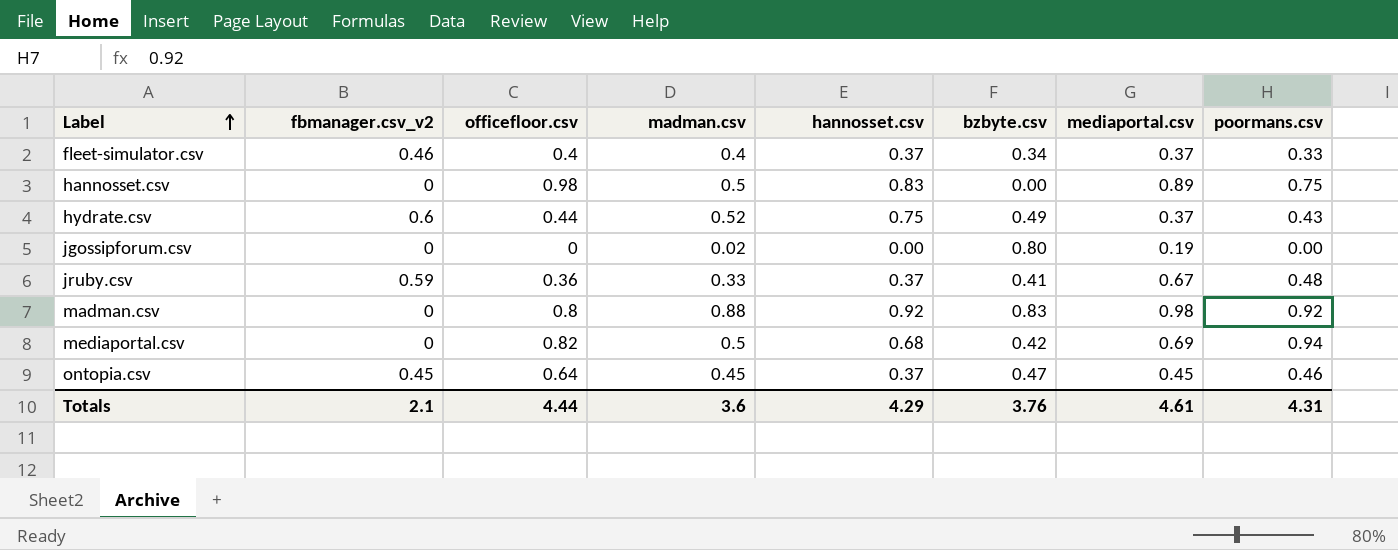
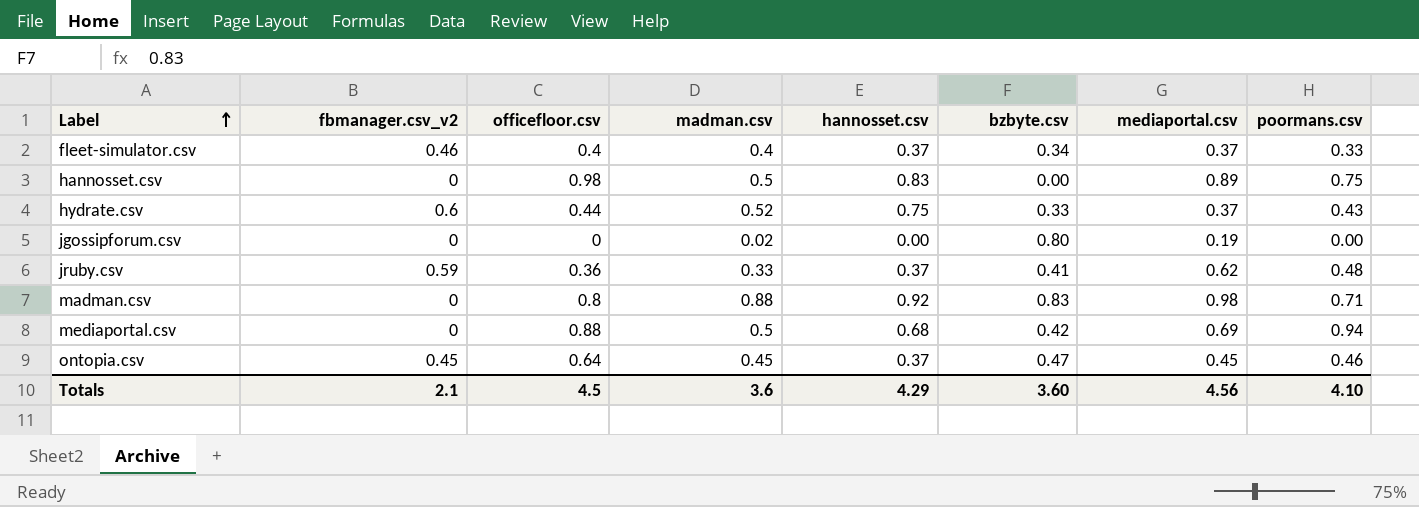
hydrate.csv | bzbyte.csv: 0.49 -> 0.33
jruby.csv | mediaportal.csv: 0.67 -> 0.62
madman.csv | poormans.csv: 0.92 -> 0.71
mediaportal.csv | officefloor.csv: 0.82 -> 0.88
Totals | officefloor.csv: 4.44 -> 4.5
Totals | bzbyte.csv: 3.76 -> 3.60
Totals | mediaportal.csv: 4.61 -> 4.56
Totals | poormans.csv: 4.31 -> 4.10

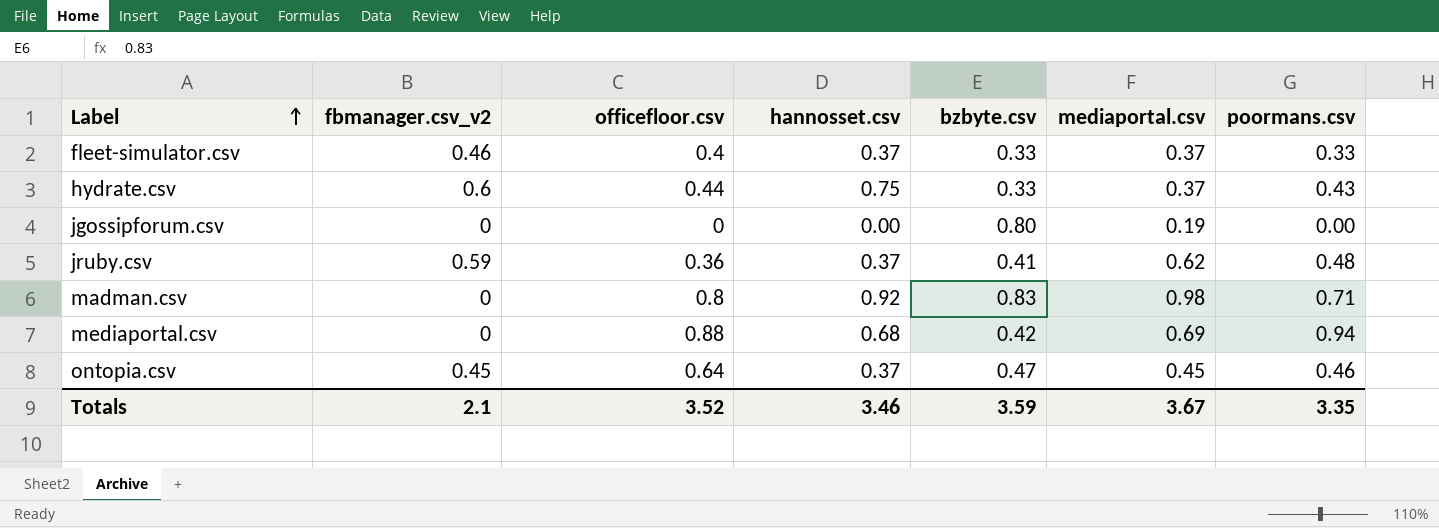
column madman.csv | position: 4 -> none
row hannosset.csv: 0 | 0.98 | 0.5 | 0.83 | 0.00 | 0.89 | 0.75 -> none
fleet-simulator.csv | bzbyte.csv: 0.34 -> 0.33
Totals | officefloor.csv: 4.5 -> 3.52
Totals | hannosset.csv: 4.29 -> 3.46
Totals | bzbyte.csv: 3.60 -> 3.59
Totals | mediaportal.csv: 4.56 -> 3.67
Totals | poormans.csv: 4.10 -> 3.35

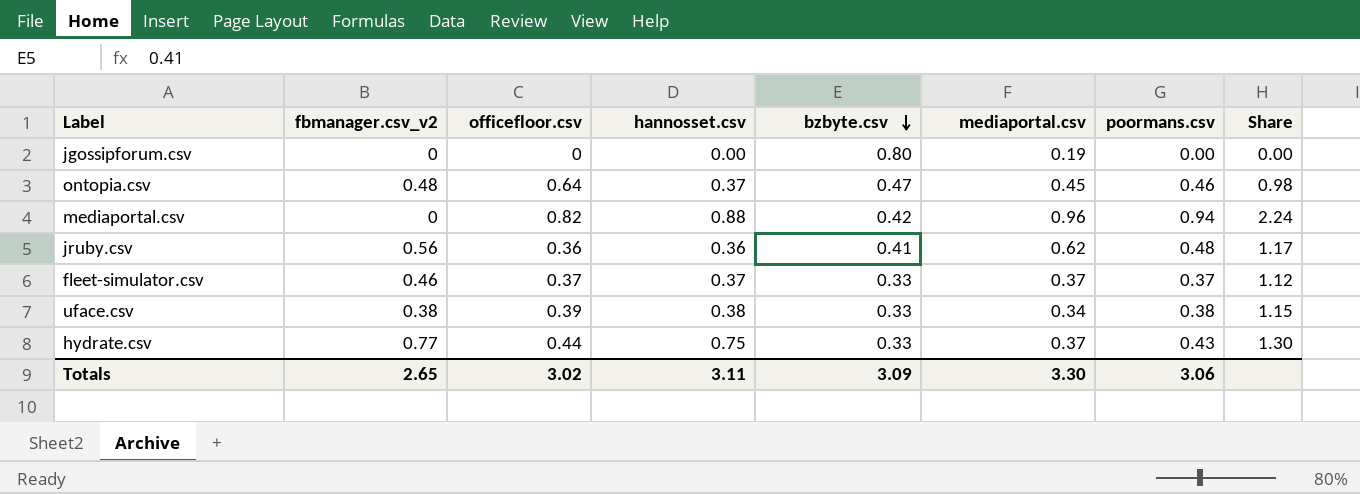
row order: Label ascending -> bzbyte.csv descending
column Share | formula: none -> [poormans.csv] / [bzbyte.csv]
row madman.csv: 0 | 0.8 | 0.92 | 0.83 | 0.98 | 0.71 -> none
ontopia.csv | fbmanager.csv_v2: 0.45 -> 0.48
mediaportal.csv | officefloor.csv: 0.88 -> 0.82
mediaportal.csv | hannosset.csv: 0.68 -> 0.88
mediaportal.csv | mediaportal.csv: 0.69 -> 0.96
jruby.csv | fbmanager.csv_v2: 0.59 -> 0.56
jruby.csv | hannosset.csv: 0.37 -> 0.36
fleet-simulator.csv | officefloor.csv: 0.4 -> 0.37
fleet-simulator.csv | poormans.csv: 0.33 -> 0.37
row uface.csv: none -> 0.38 | 0.39 | 0.38 | 0.33 | 0.34 | 0.38 | 1.15
hydrate.csv | fbmanager.csv_v2: 0.6 -> 0.77
Totals | fbmanager.csv_v2: 2.1 -> 2.65
Totals | officefloor.csv: 3.52 -> 3.02
Totals | hannosset.csv: 3.46 -> 3.11
Totals | bzbyte.csv: 3.59 -> 3.09
Totals | mediaportal.csv: 3.67 -> 3.30
Totals | poormans.csv: 3.35 -> 3.06

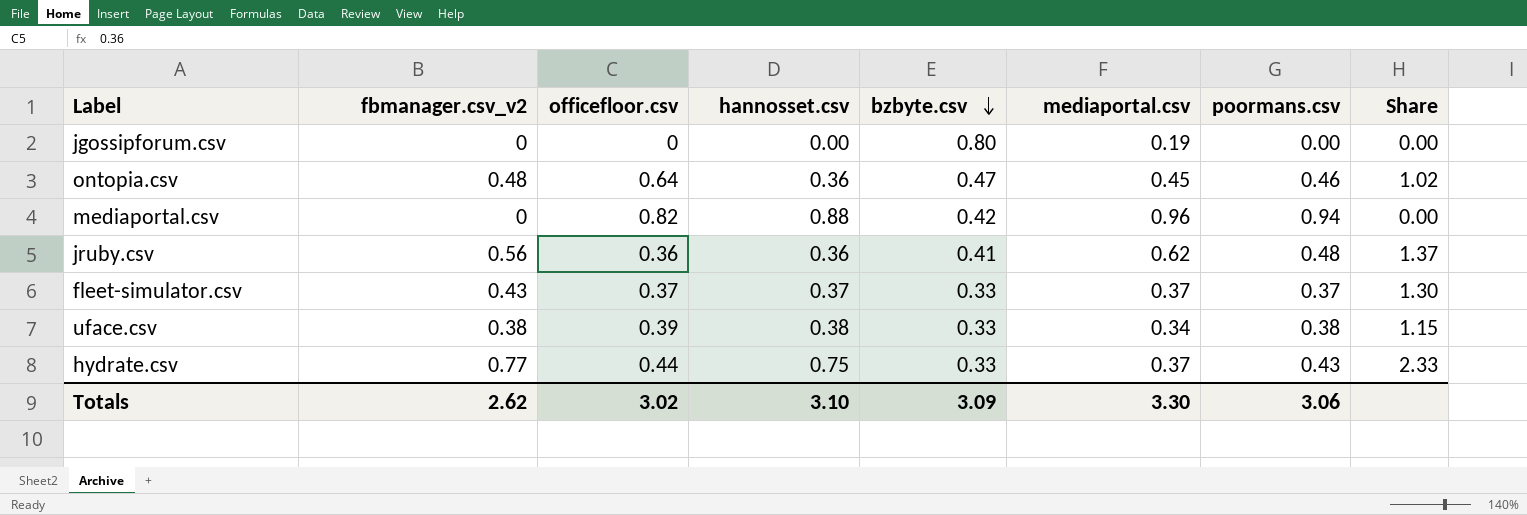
column Share | formula: [poormans.csv] / [bzbyte.csv] -> [fbmanager.csv_v2] / [bzbyte.csv]
ontopia.csv | hannosset.csv: 0.37 -> 0.36
fleet-simulator.csv | fbmanager.csv_v2: 0.46 -> 0.43
Totals | fbmanager.csv_v2: 2.65 -> 2.62
Totals | hannosset.csv: 3.11 -> 3.10

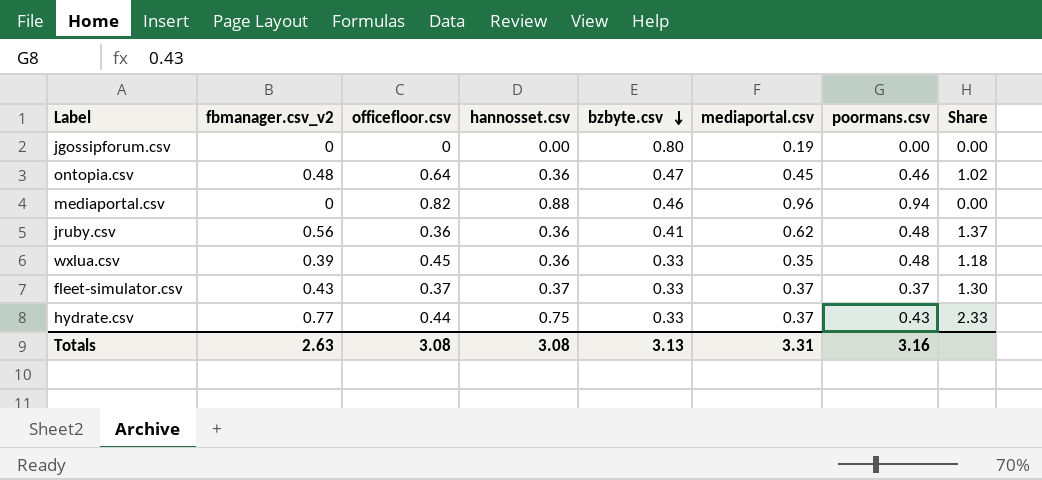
row uface.csv: 0.38 | 0.39 | 0.38 | 0.33 | 0.34 | 0.38 | 1.15 -> none
mediaportal.csv | bzbyte.csv: 0.42 -> 0.46
row wxlua.csv: none -> 0.39 | 0.45 | 0.36 | 0.33 | 0.35 | 0.48 | 1.18
Totals | fbmanager.csv_v2: 2.62 -> 2.63
Totals | officefloor.csv: 3.02 -> 3.08
Totals | hannosset.csv: 3.10 -> 3.08
Totals | bzbyte.csv: 3.09 -> 3.13
Totals | mediaportal.csv: 3.30 -> 3.31
Totals | poormans.csv: 3.06 -> 3.16

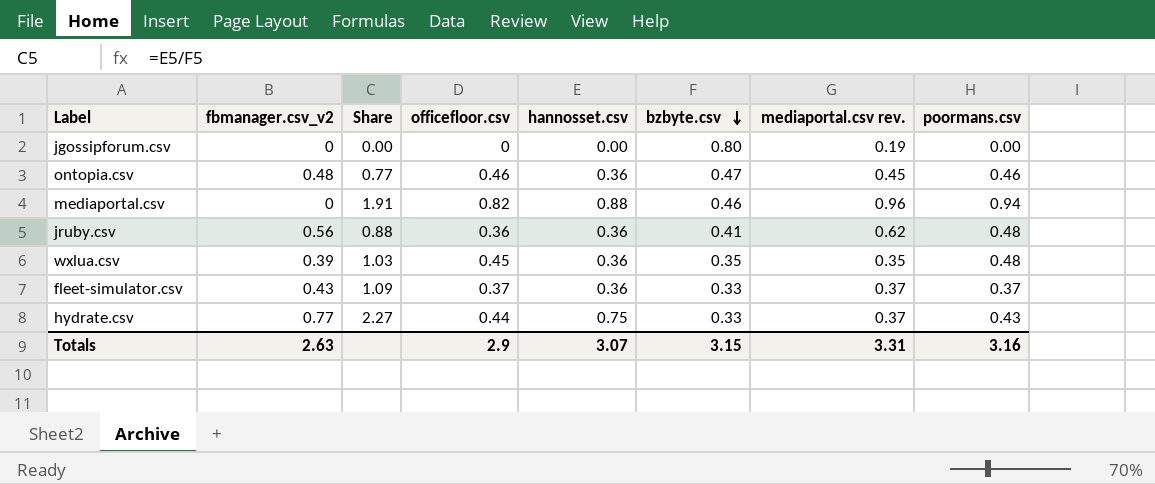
column Share | formula: [fbmanager.csv_v2] / [bzbyte.csv] -> [hannosset.csv] / [bzbyte.csv]
column Share | position: 8 -> 3
column name: mediaportal.csv -> mediaportal.csv rev.
ontopia.csv | officefloor.csv: 0.64 -> 0.46
wxlua.csv | bzbyte.csv: 0.33 -> 0.35
fleet-simulator.csv | hannosset.csv: 0.37 -> 0.36
Totals | officefloor.csv: 3.08 -> 2.9
Totals | hannosset.csv: 3.08 -> 3.07
Totals | bzbyte.csv: 3.13 -> 3.15

